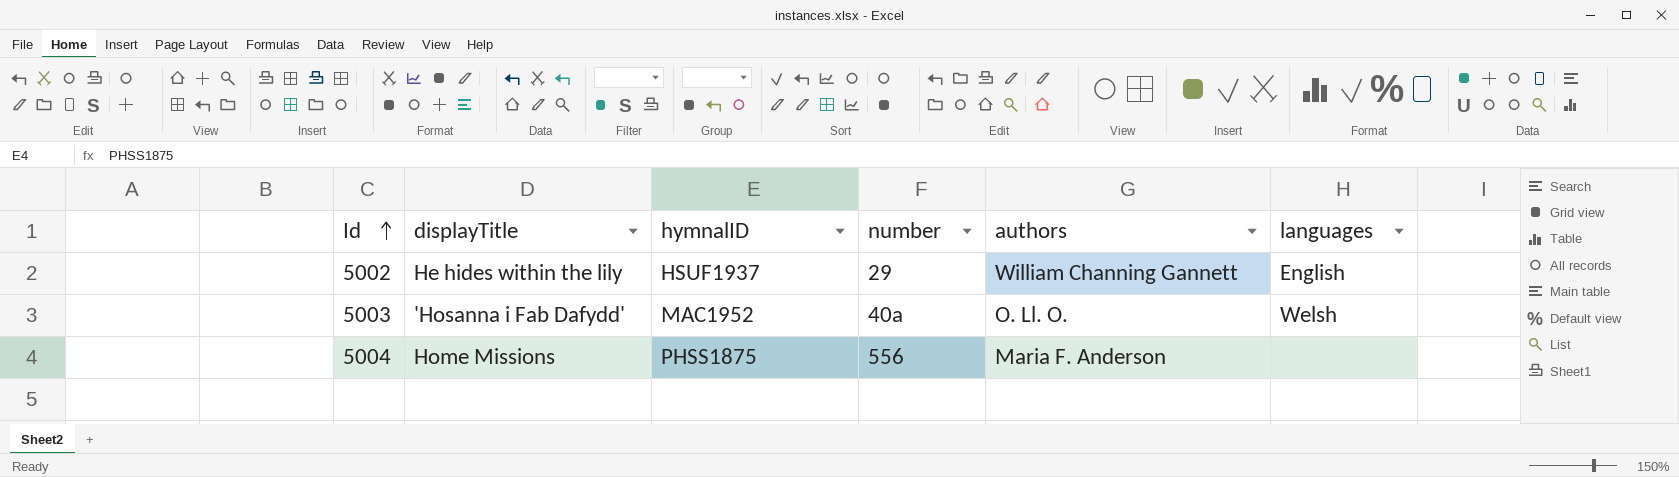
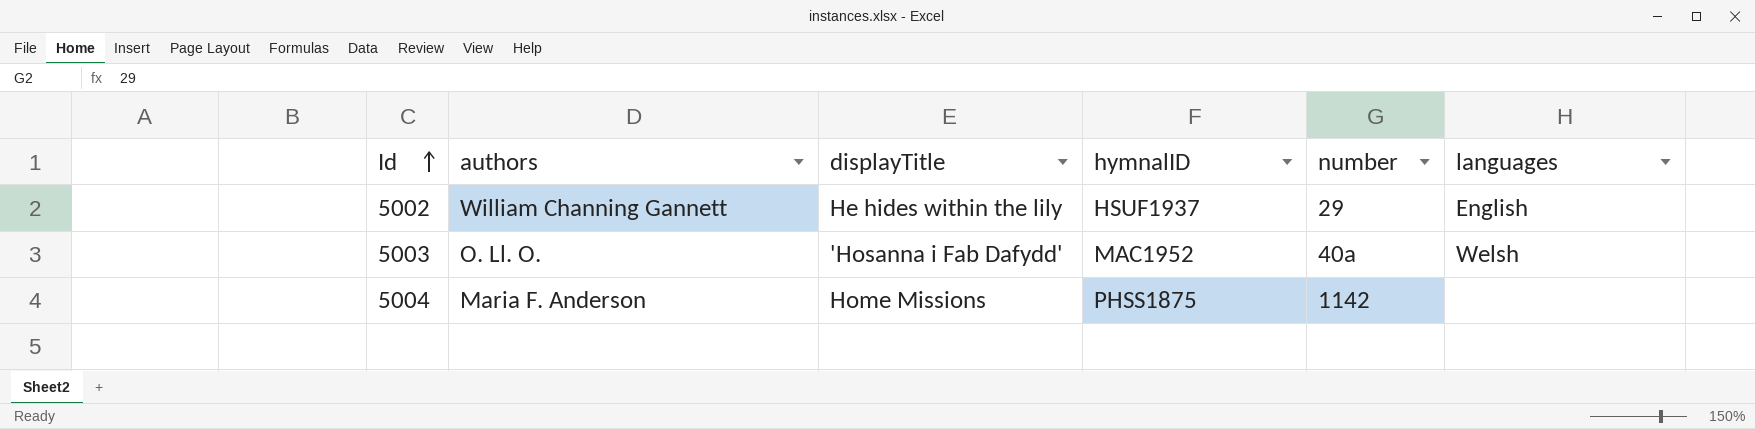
column authors | position: 5 -> 2
5004 | number: 556 -> 1142

